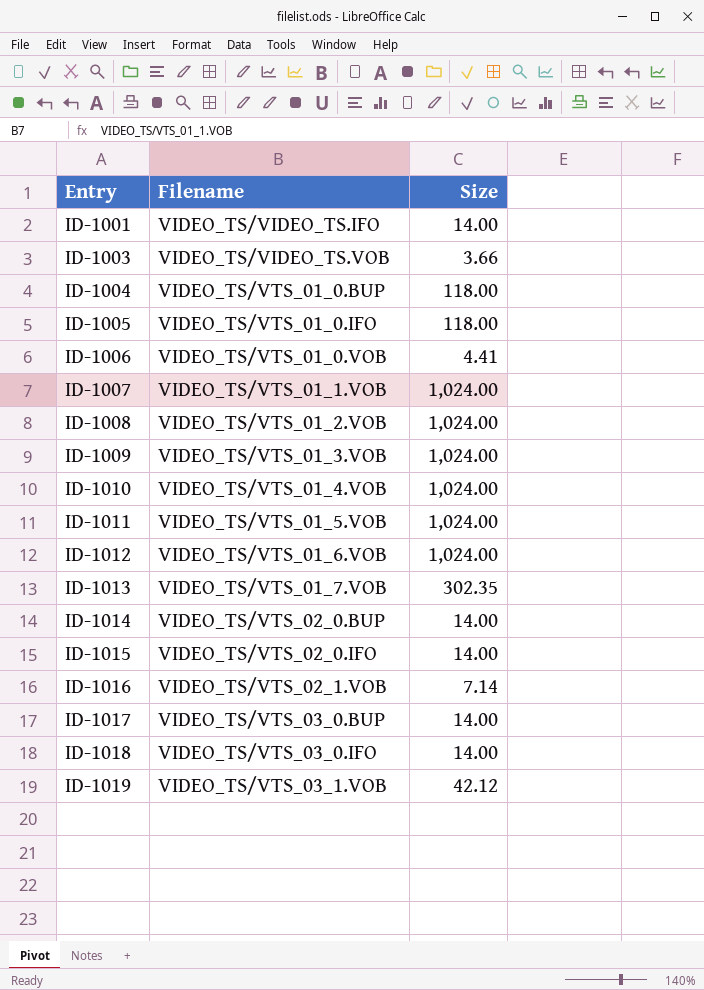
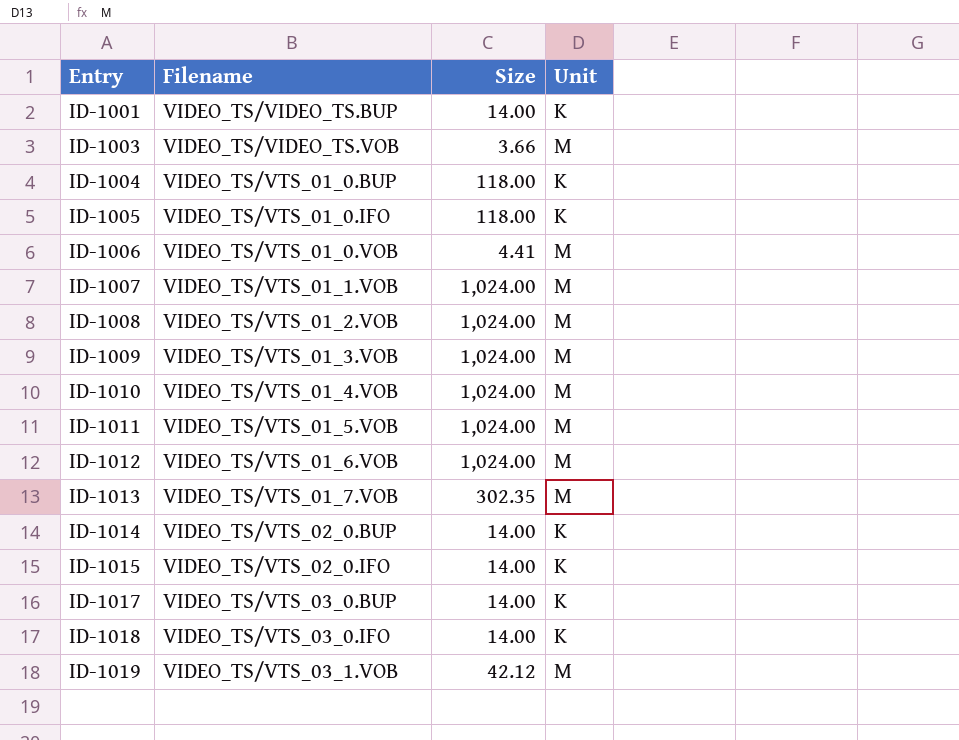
column Unit | position: none -> 4
row ID-1016: VIDEO_TS/VTS_02_1.VOB | 7.14 -> none
ID-1001 | Filename: VIDEO_TS/VIDEO_TS.IFO -> VIDEO_TS/VIDEO_TS.BUP

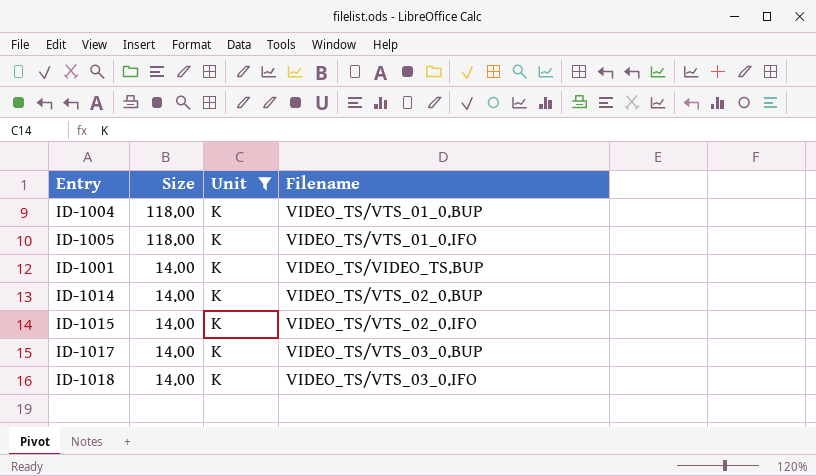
filter: none -> Unit = K
row order: Entry ascending -> Size descending
column Filename | position: 2 -> 4

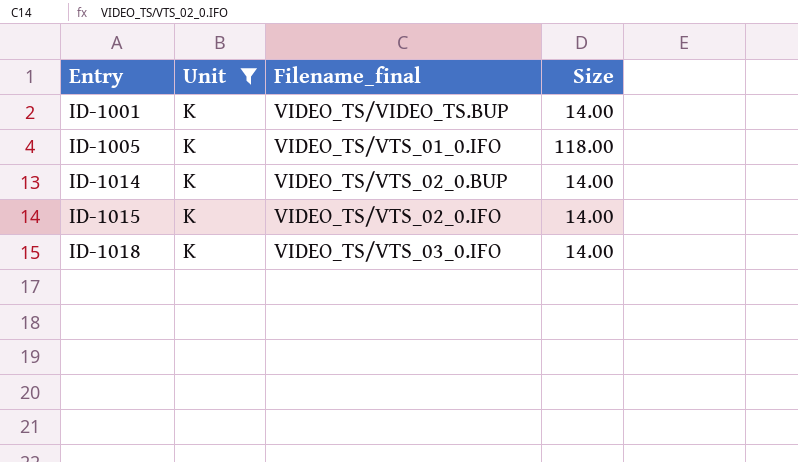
row order: Size descending -> Entry ascending
column name: Filename -> Filename_final
column Size | position: 2 -> 4
row ID-1004: 118.00 | K | VIDEO_TS/VTS_01_0.BUP -> none
row ID-1017: 14.00 | K | VIDEO_TS/VTS_03_0.BUP -> none

